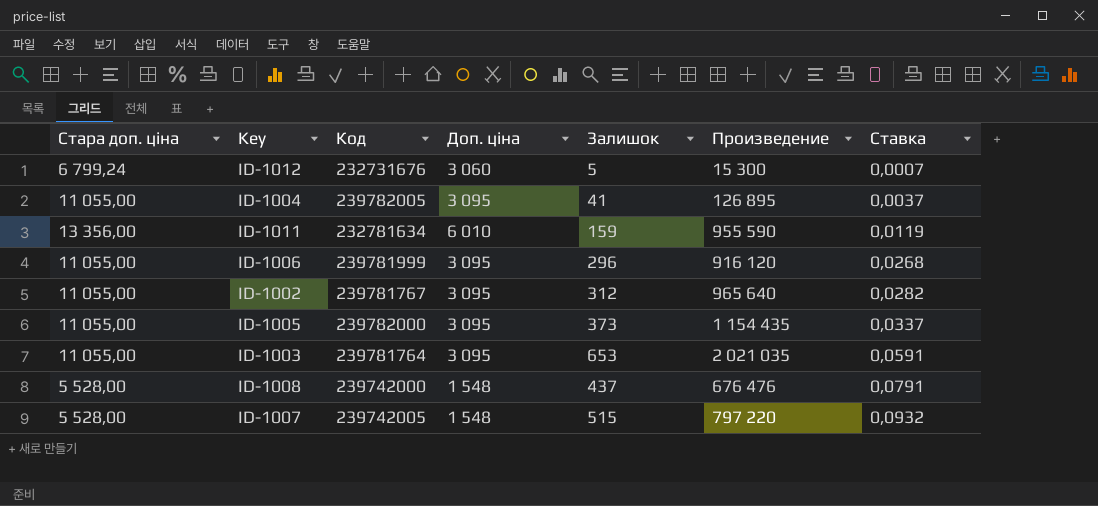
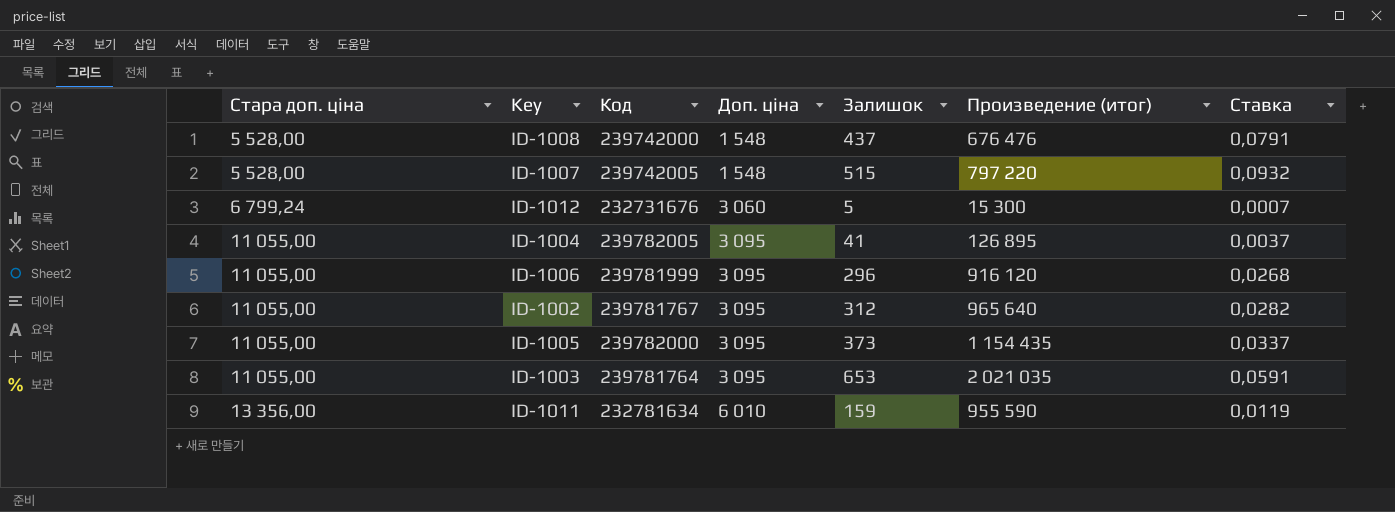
row order: Ставка ascending -> Стара доп. ціна ascending
column name: Произведение -> Произведение (итог)

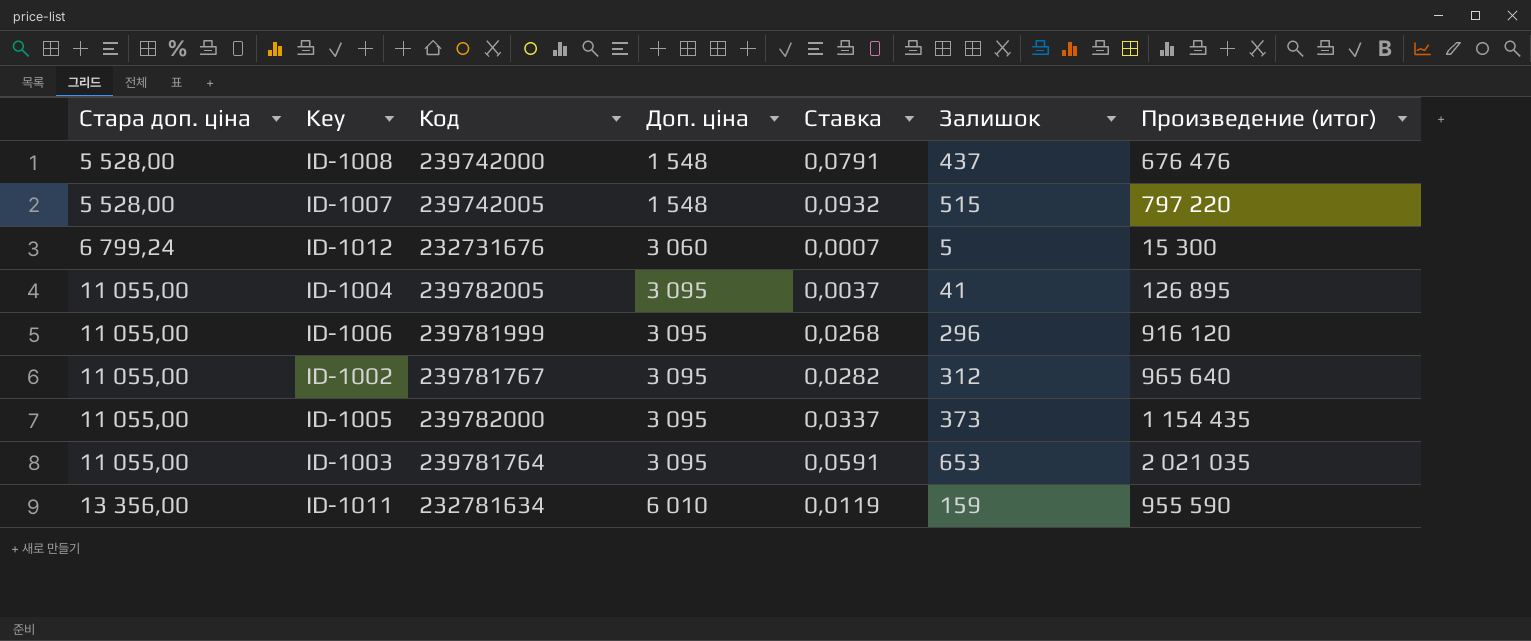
column Ставка | position: 7 -> 5

